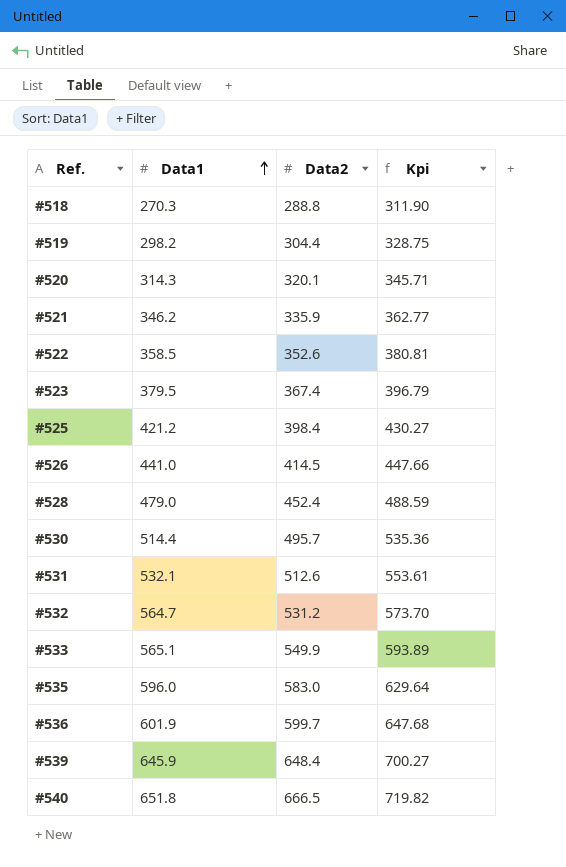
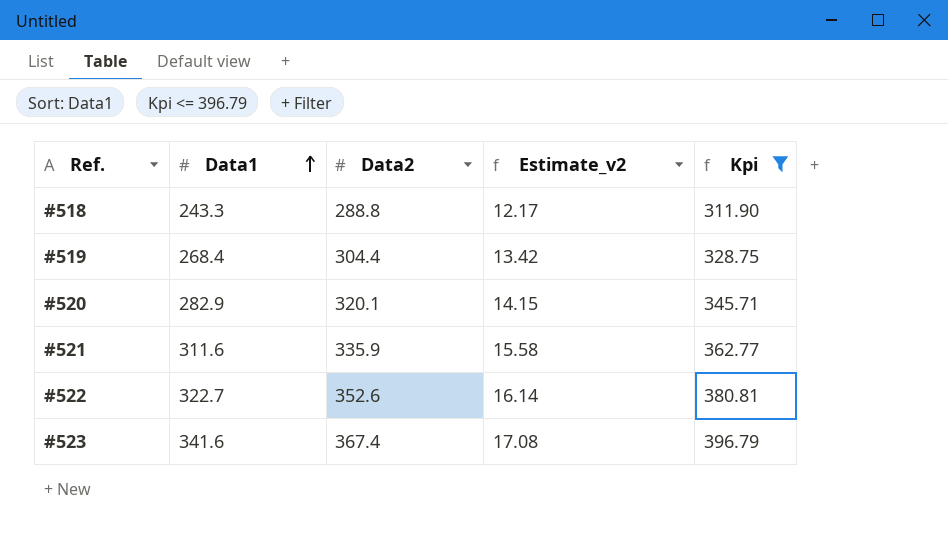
filter: none -> Kpi <= 396.79
column Estimate_v2 | formula: none -> [Data1] * 0.05
#518 | Data1: 270.3 -> 243.3
#519 | Data1: 298.2 -> 268.4
#520 | Data1: 314.3 -> 282.9
#521 | Data1: 346.2 -> 311.6
#522 | Data1: 358.5 -> 322.7
#523 | Data1: 379.5 -> 341.6

